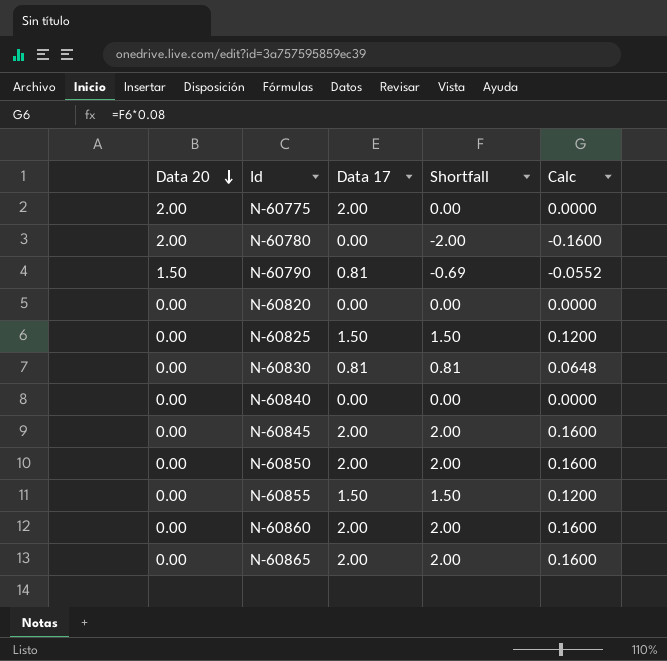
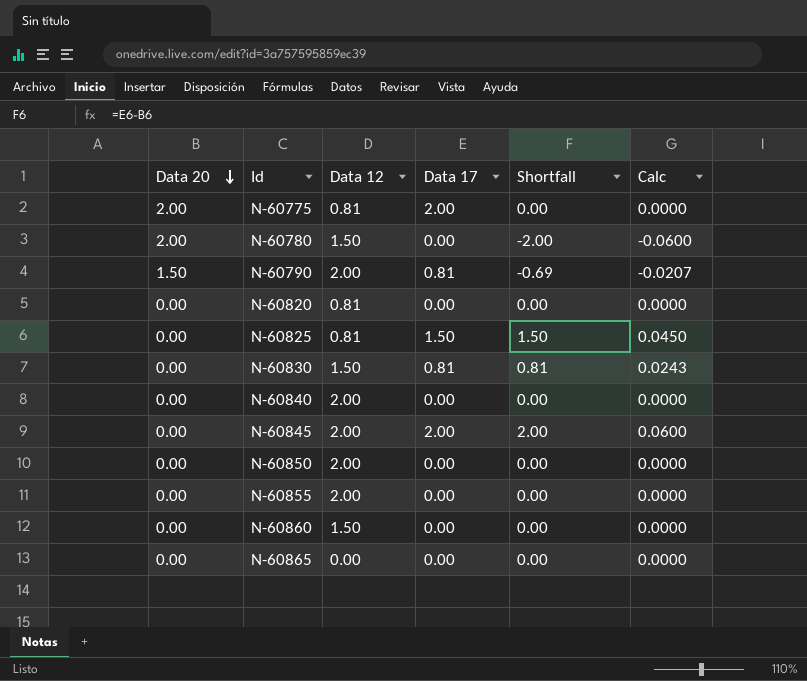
column Data 12 | position: none -> 3
column Calc | formula: [Shortfall] * 0.08 -> [Shortfall] * 0.03
N-60850 | Data 17: 2.00 -> 0.00
N-60850 | Shortfall: 2.00 -> 0.00
N-60855 | Data 17: 1.50 -> 0.00
N-60855 | Shortfall: 1.50 -> 0.00
N-60860 | Data 17: 2.00 -> 0.00
N-60860 | Shortfall: 2.00 -> 0.00
N-60865 | Data 17: 2.00 -> 0.00
N-60865 | Shortfall: 2.00 -> 0.00

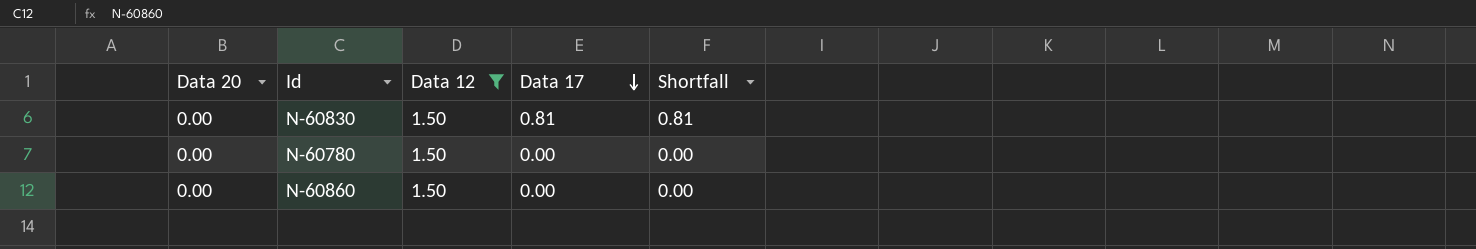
filter: none -> Data 12 = 1.50
row order: Data 20 descending -> Data 17 descending
column Calc | formula: [Shortfall] * 0.03 -> none
N-60780 | Data 20: 2.00 -> 0.00
N-60780 | Shortfall: -2.00 -> 0.00

